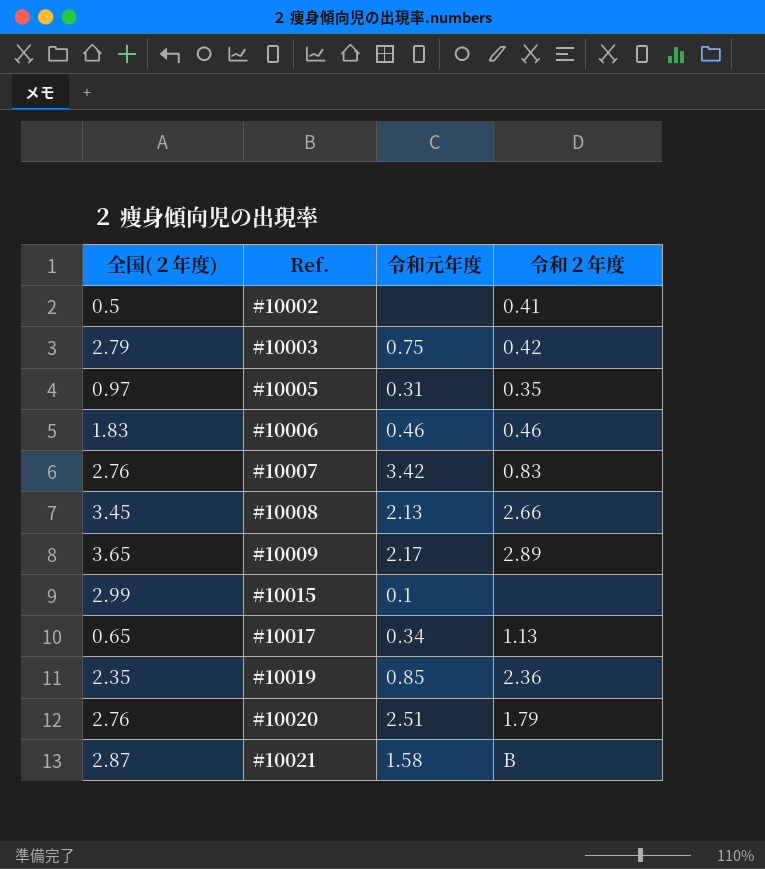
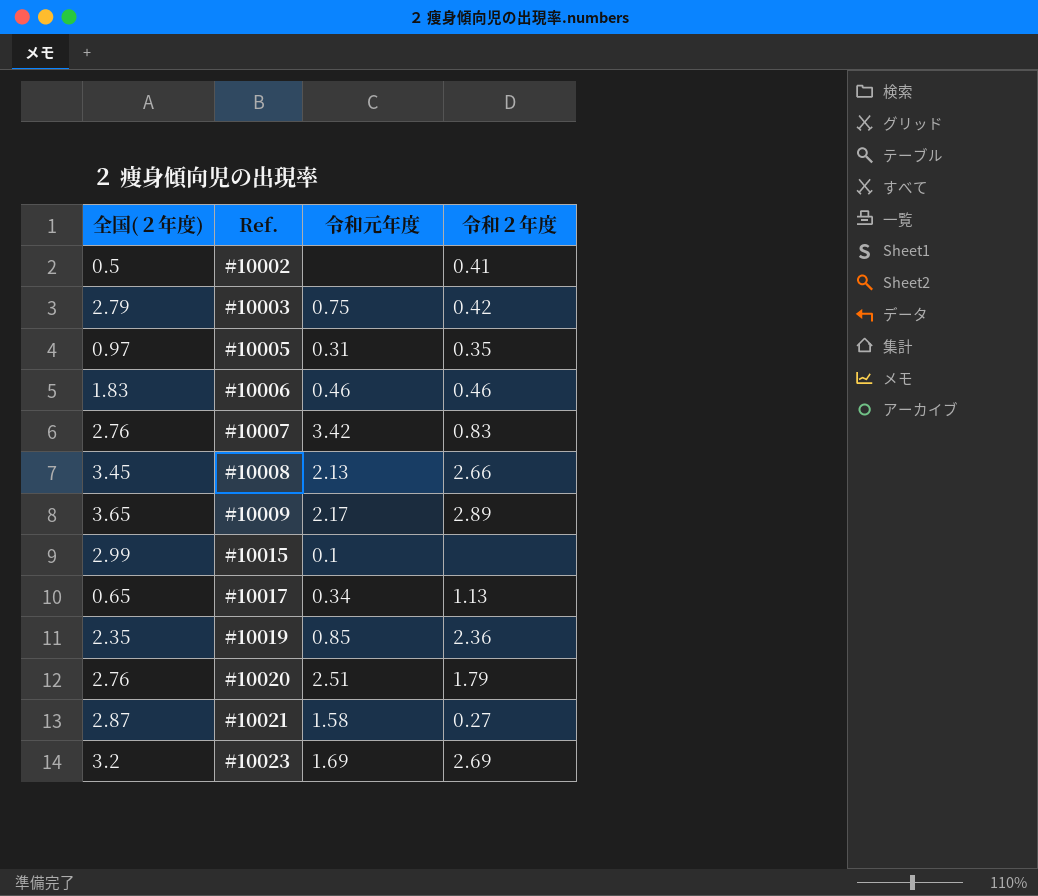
#10021 | 令和２年度: B -> 0.27
row #10023: none -> 3.2 | 1.69 | 2.69

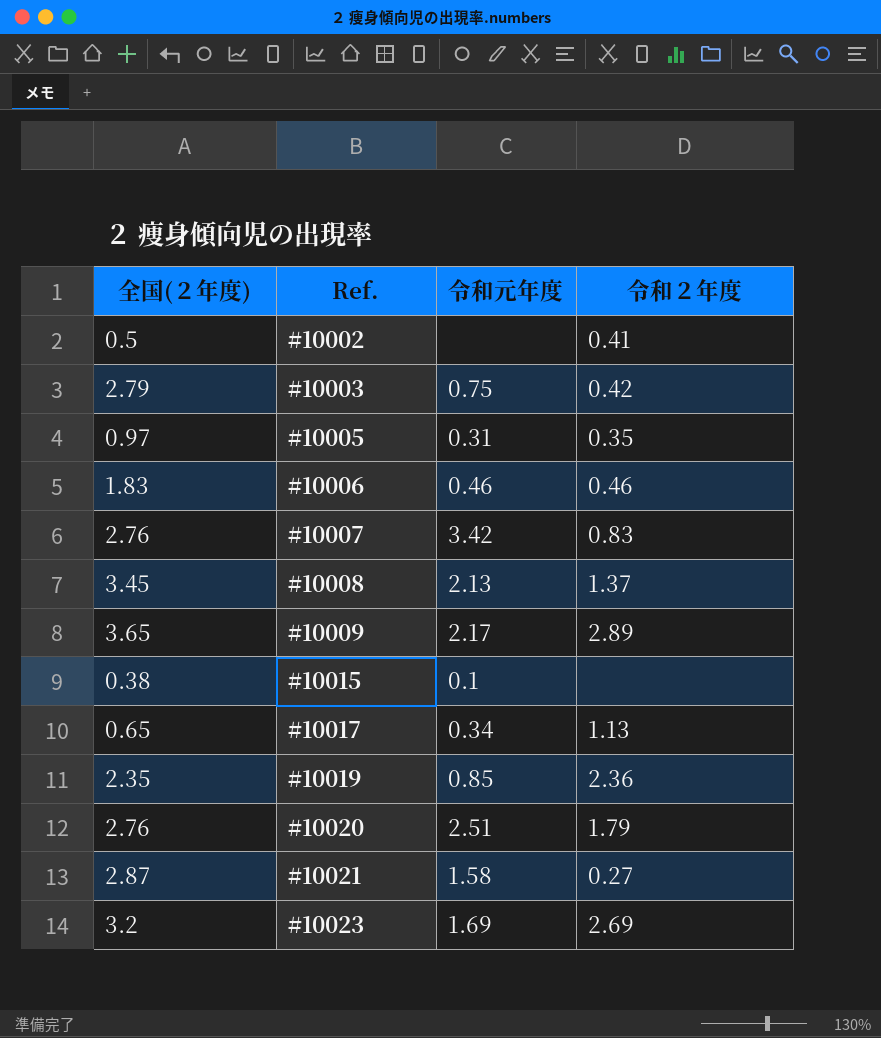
#10008 | 令和２年度: 2.66 -> 1.37
#10015 | 全国(２年度): 2.99 -> 0.38

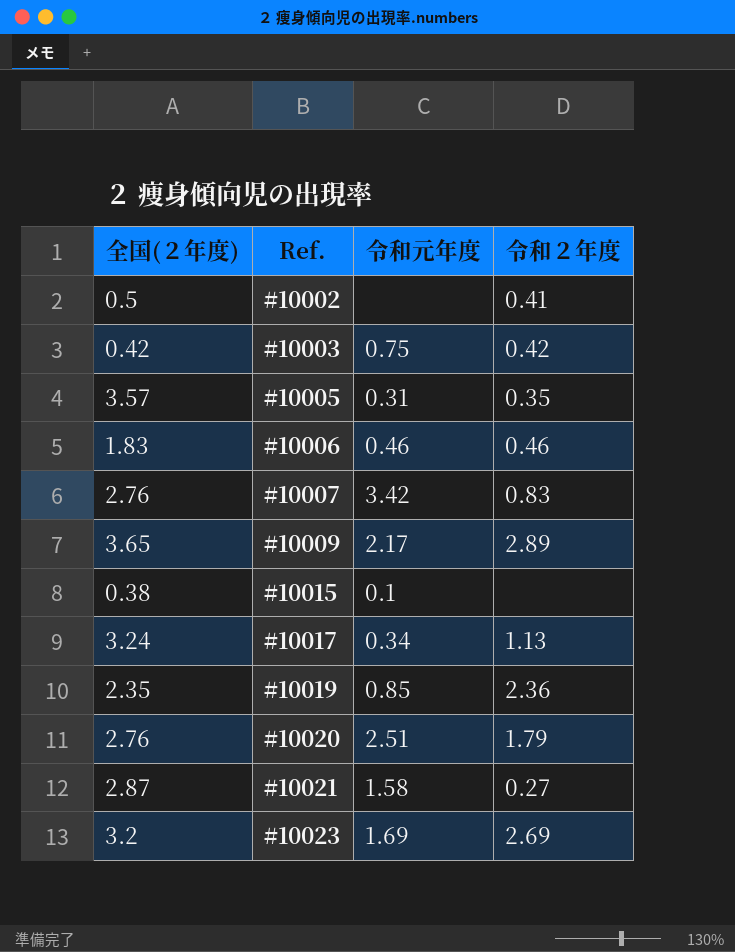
row #10008: 3.45 | 2.13 | 1.37 -> none
#10003 | 全国(２年度): 2.79 -> 0.42
#10005 | 全国(２年度): 0.97 -> 3.57
#10017 | 全国(２年度): 0.65 -> 3.24

